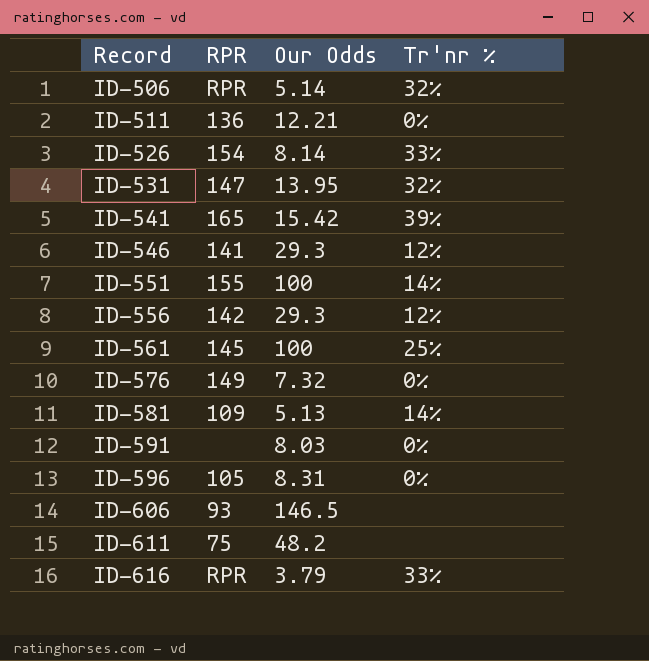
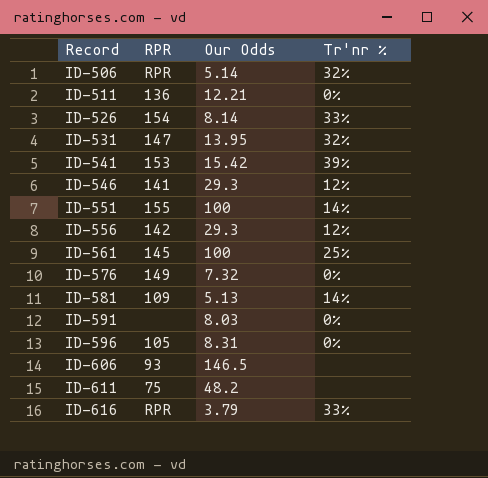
ID-541 | RPR: 165 -> 153

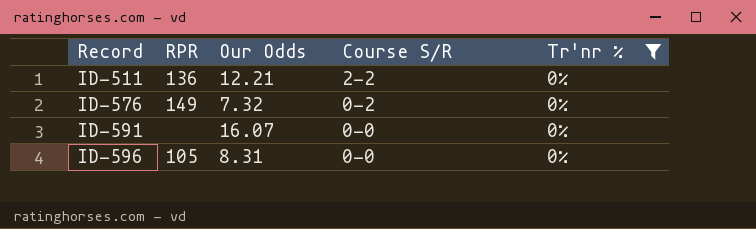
filter: none -> Tr'nr % = 0%
column Course S/R | position: none -> 4
ID-591 | Our Odds: 8.03 -> 16.07

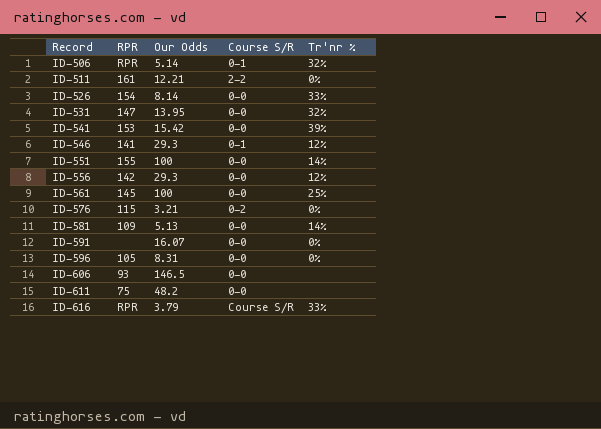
filter: Tr'nr % = 0% -> none
ID-511 | RPR: 136 -> 161
ID-576 | RPR: 149 -> 115
ID-576 | Our Odds: 7.32 -> 3.21

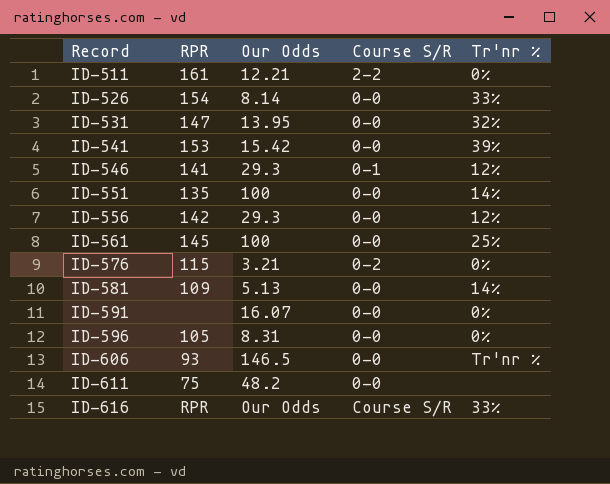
row ID-506: RPR | 5.14 | 0-1 | 32% -> none
ID-551 | RPR: 155 -> 135
ID-606 | Tr'nr %: none -> Tr'nr %
ID-616 | Our Odds: 3.79 -> Our Odds

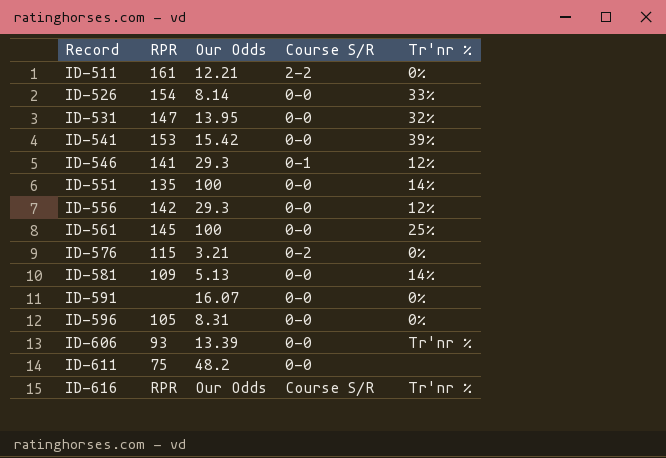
ID-606 | Our Odds: 146.5 -> 13.39
ID-616 | Tr'nr %: 33% -> Tr'nr %

